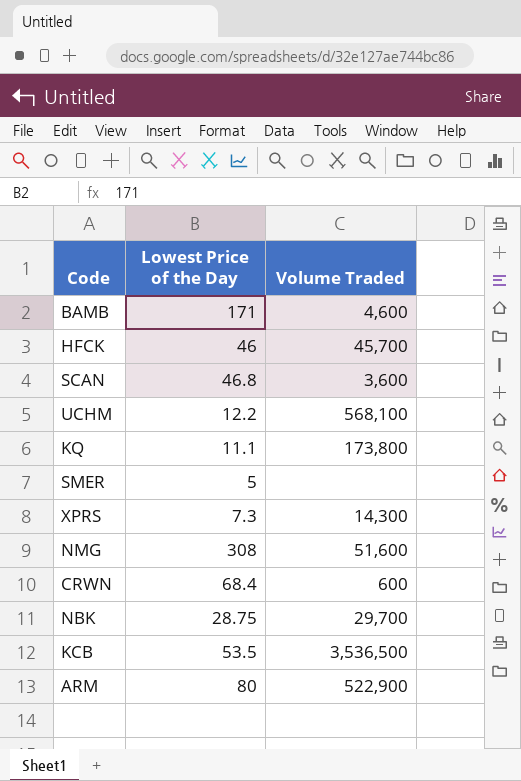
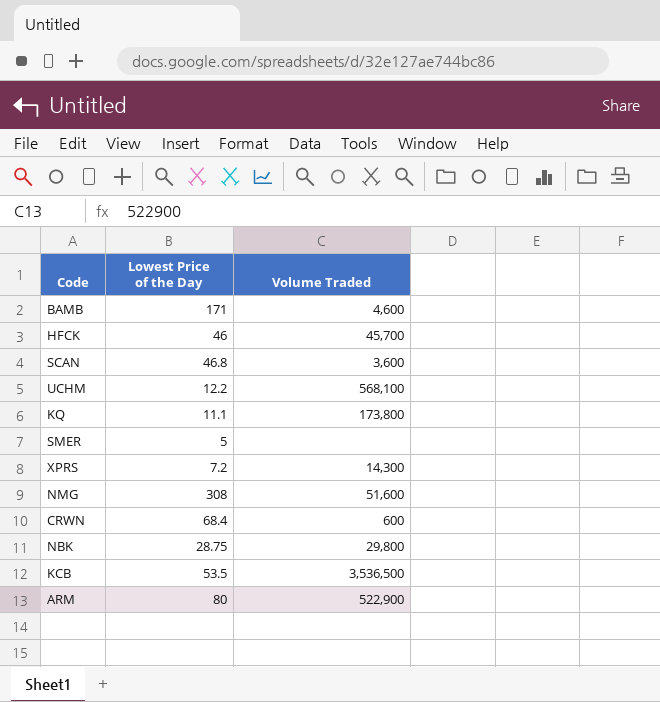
XPRS | Lowest Price of the Day: 7.3 -> 7.2
NBK | Volume Traded: 29,700 -> 29,800

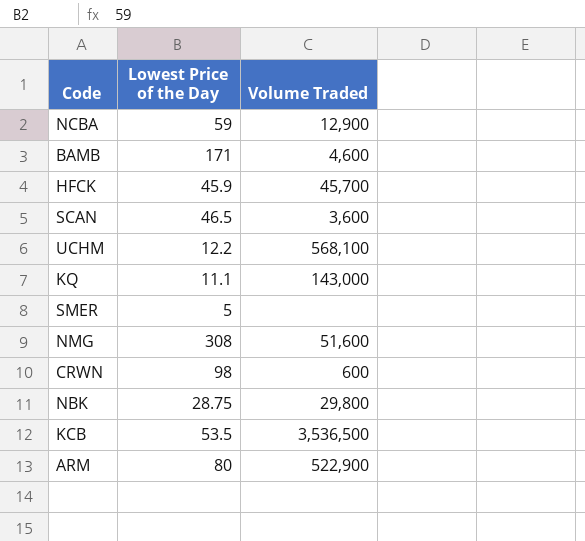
row XPRS: 7.2 | 14,300 -> none
row NCBA: none -> 59 | 12,900
HFCK | Lowest Price of the Day: 46 -> 45.9
SCAN | Lowest Price of the Day: 46.8 -> 46.5
KQ | Volume Traded: 173,800 -> 143,000
CRWN | Lowest Price of the Day: 68.4 -> 98

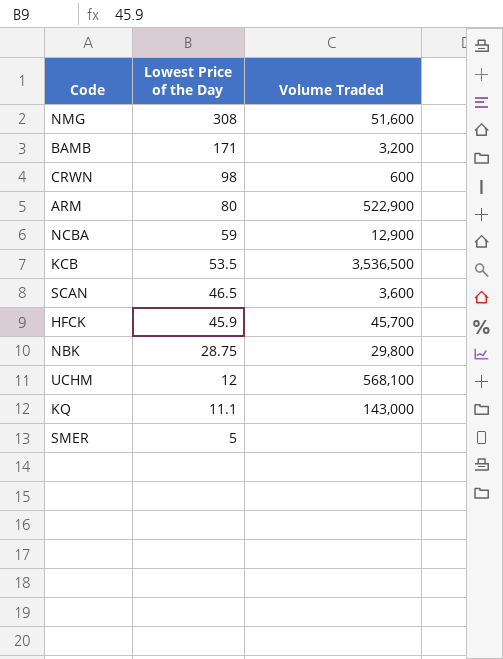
row order: none -> Lowest Price of the Day descending
BAMB | Volume Traded: 4,600 -> 3,200
UCHM | Lowest Price of the Day: 12.2 -> 12

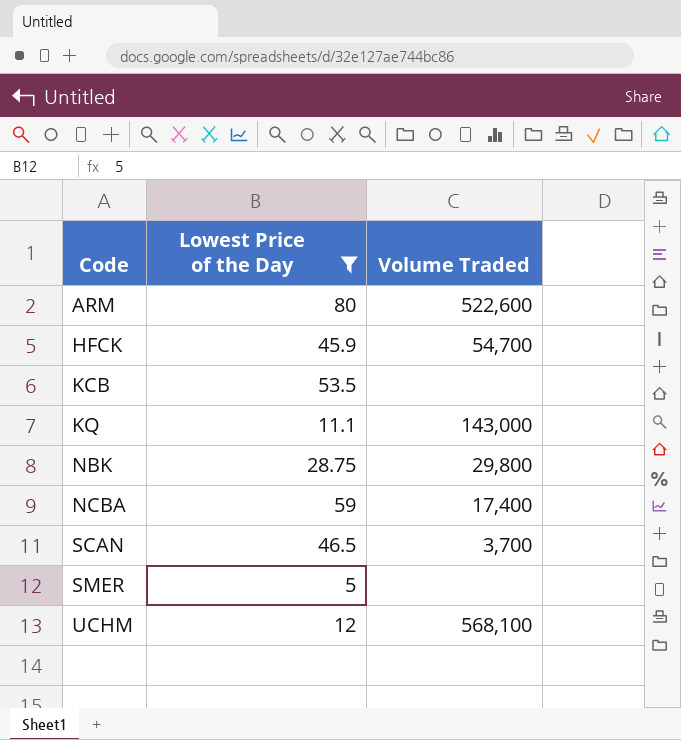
filter: none -> Lowest Price of the Day <= 80
row order: Lowest Price of the Day descending -> Code ascending
ARM | Volume Traded: 522,900 -> 522,600
HFCK | Volume Traded: 45,700 -> 54,700
KCB | Volume Traded: 3,536,500 -> none
NCBA | Volume Traded: 12,900 -> 17,400
SCAN | Volume Traded: 3,600 -> 3,700

